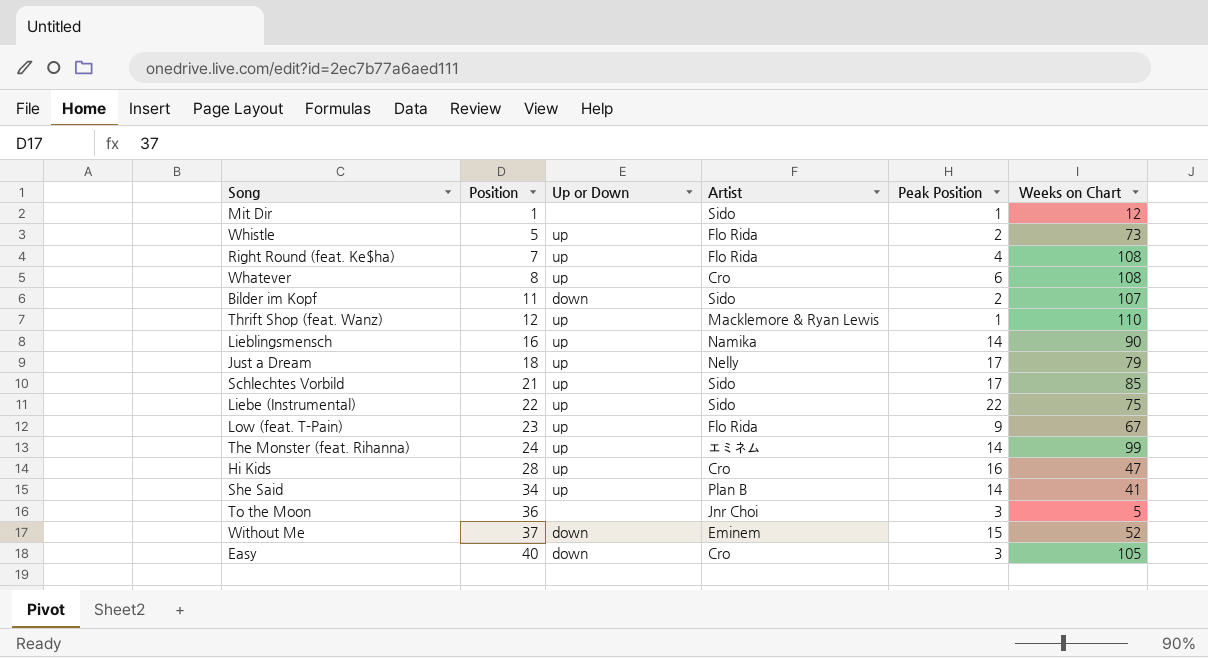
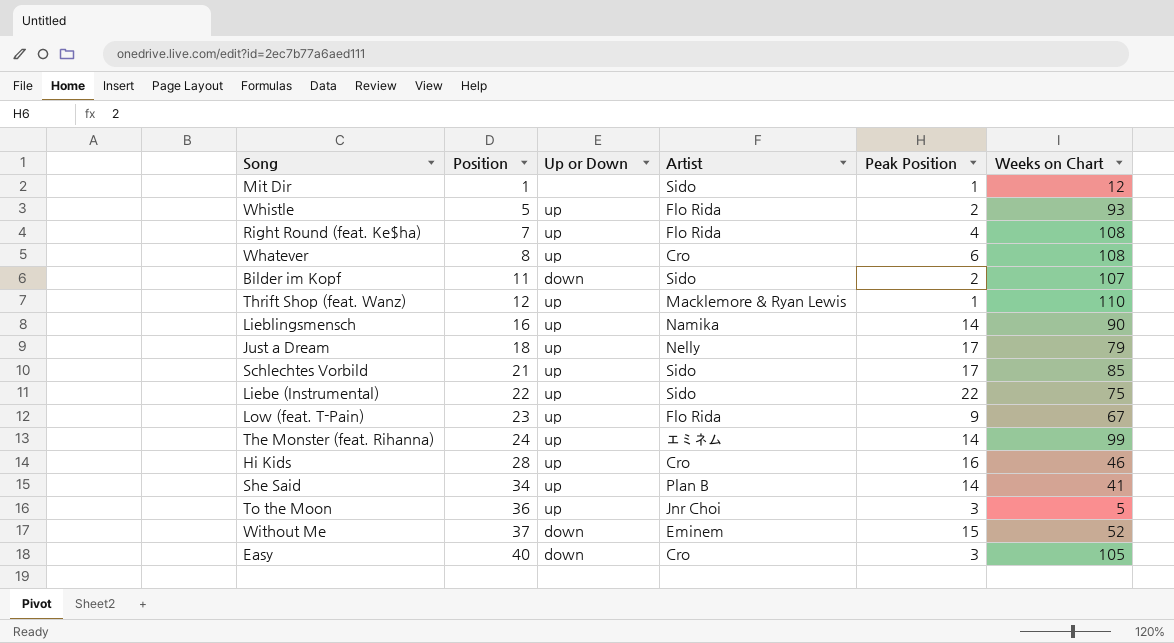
Whistle | Weeks on Chart: 73 -> 93
Hi Kids | Weeks on Chart: 47 -> 46
To the Moon | Up or Down: none -> up

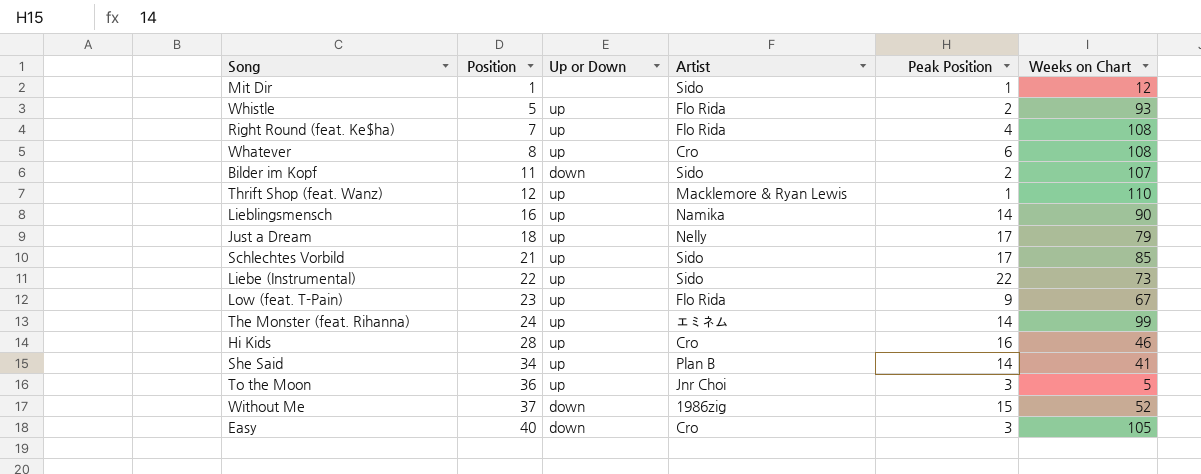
Liebe (Instrumental) | Weeks on Chart: 75 -> 73
Without Me | Artist: Eminem -> 1986zig

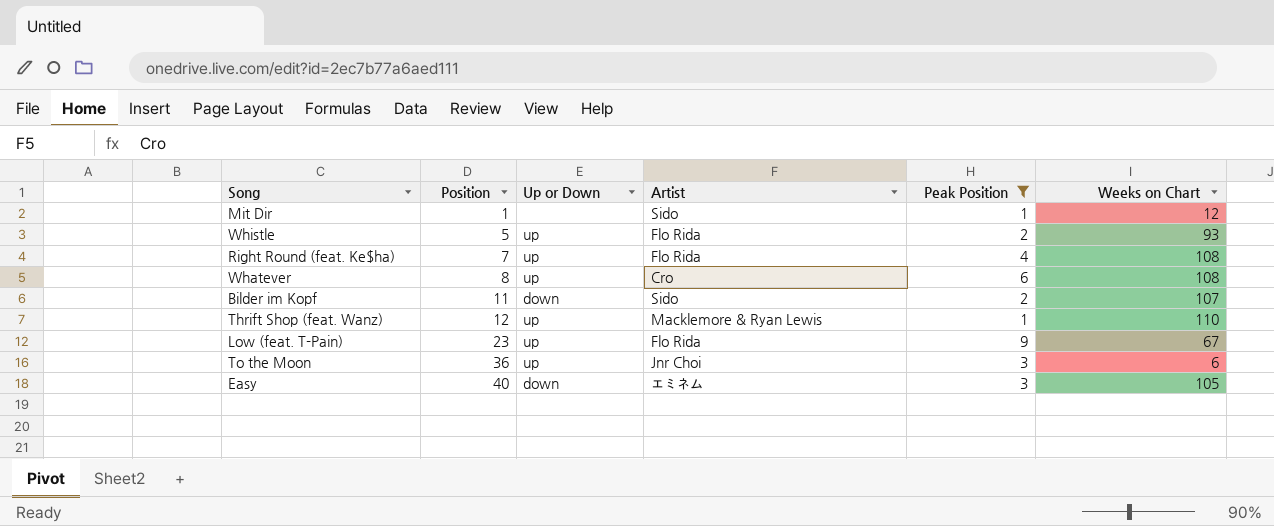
filter: none -> Peak Position <= 9
To the Moon | Weeks on Chart: 5 -> 6
Easy | Artist: Cro -> エミネム

